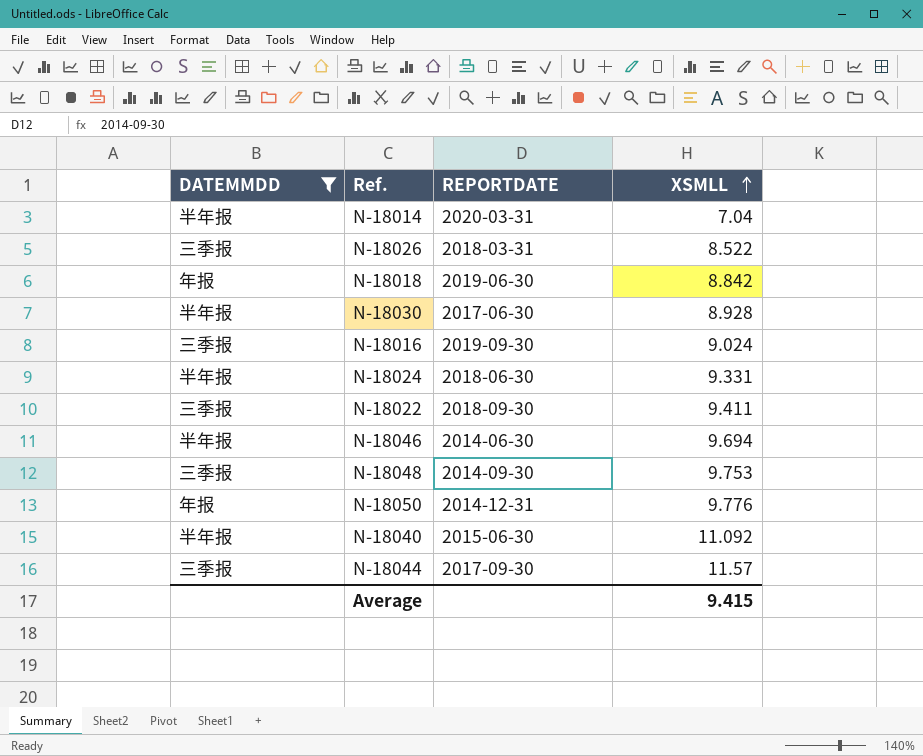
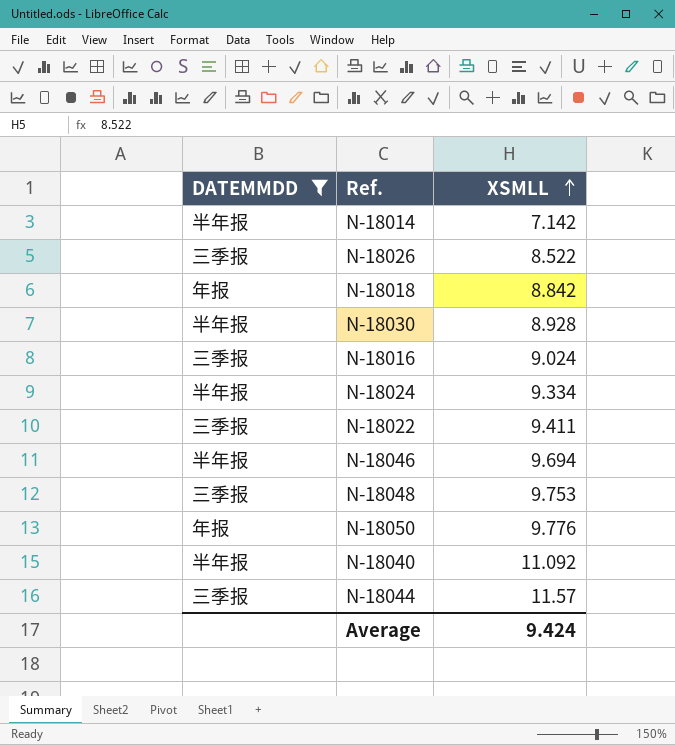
column REPORTDATE | position: 3 -> none
N-18014 | XSMLL: 7.04 -> 7.142
N-18024 | XSMLL: 9.331 -> 9.334
Average | XSMLL: 9.415 -> 9.424

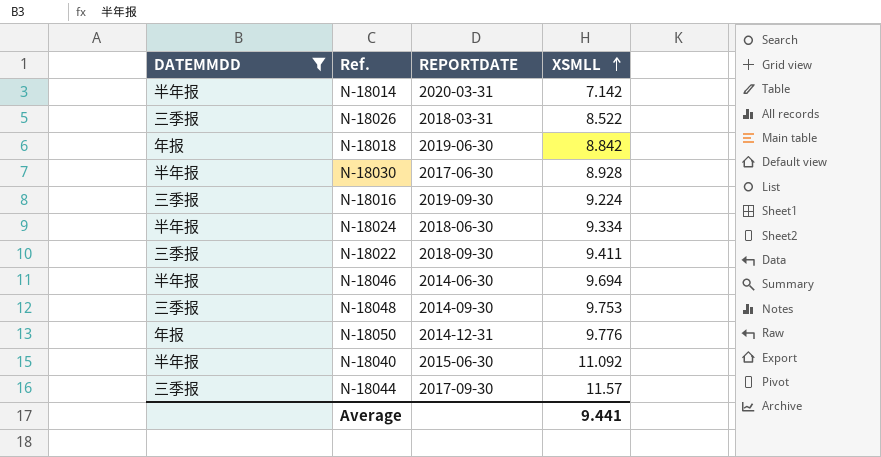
column REPORTDATE | position: none -> 3
N-18016 | XSMLL: 9.024 -> 9.224
Average | XSMLL: 9.424 -> 9.441

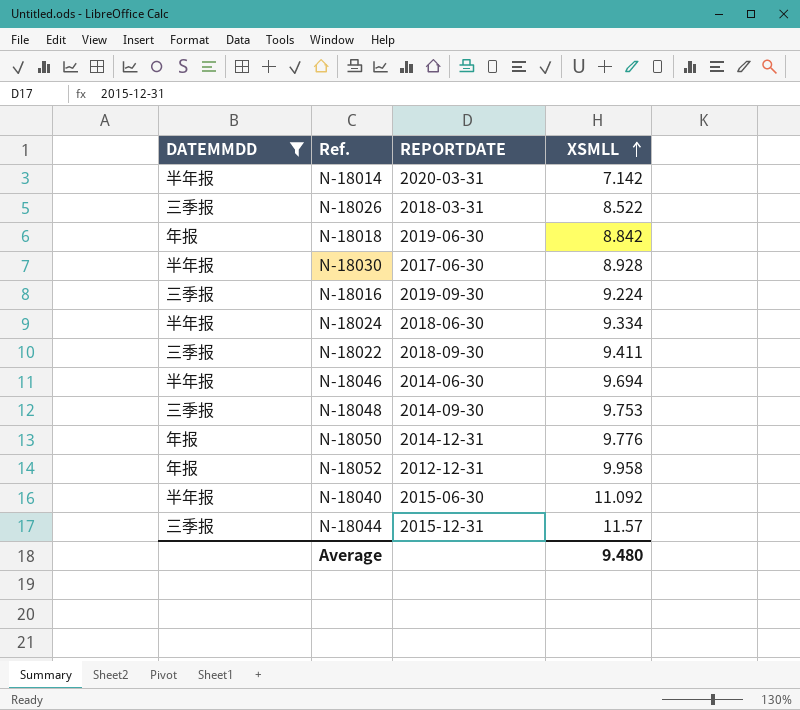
row N-18052: none -> 年报 | 2012-12-31 | 9.958
N-18044 | REPORTDATE: 2017-09-30 -> 2015-12-31
Average | XSMLL: 9.441 -> 9.480

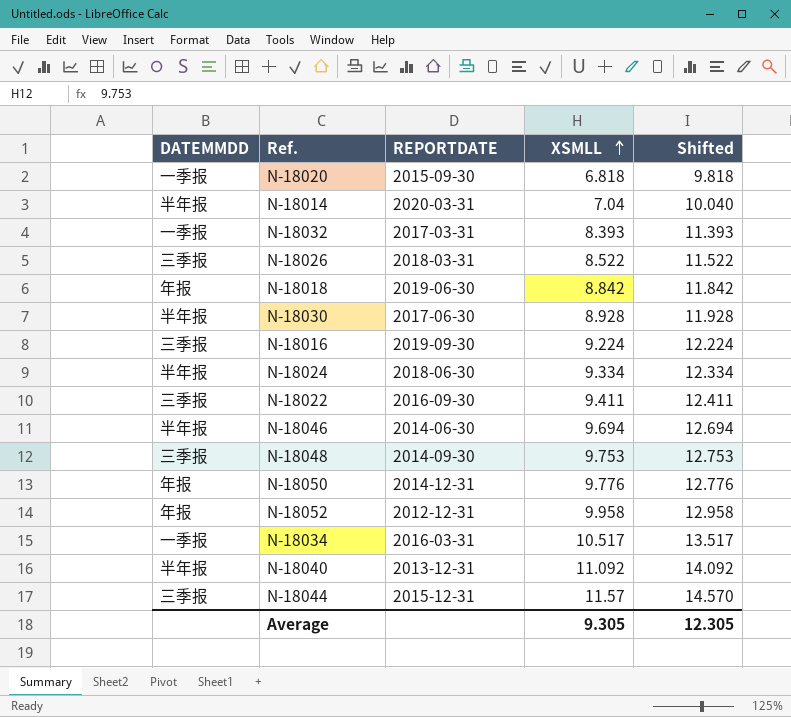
filter: DATEMMDD != 一季报 -> none
column Shifted | formula: none -> [XSMLL] + 3
N-18014 | XSMLL: 7.142 -> 7.04
N-18022 | REPORTDATE: 2018-09-30 -> 2016-09-30
N-18040 | REPORTDATE: 2015-06-30 -> 2013-12-31
Average | XSMLL: 9.480 -> 9.305

